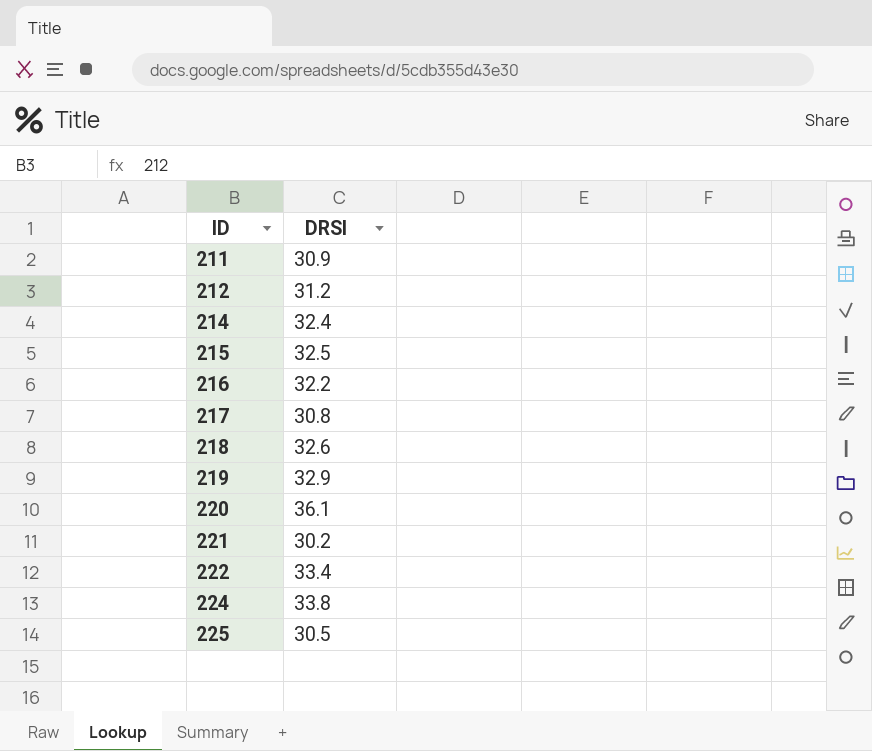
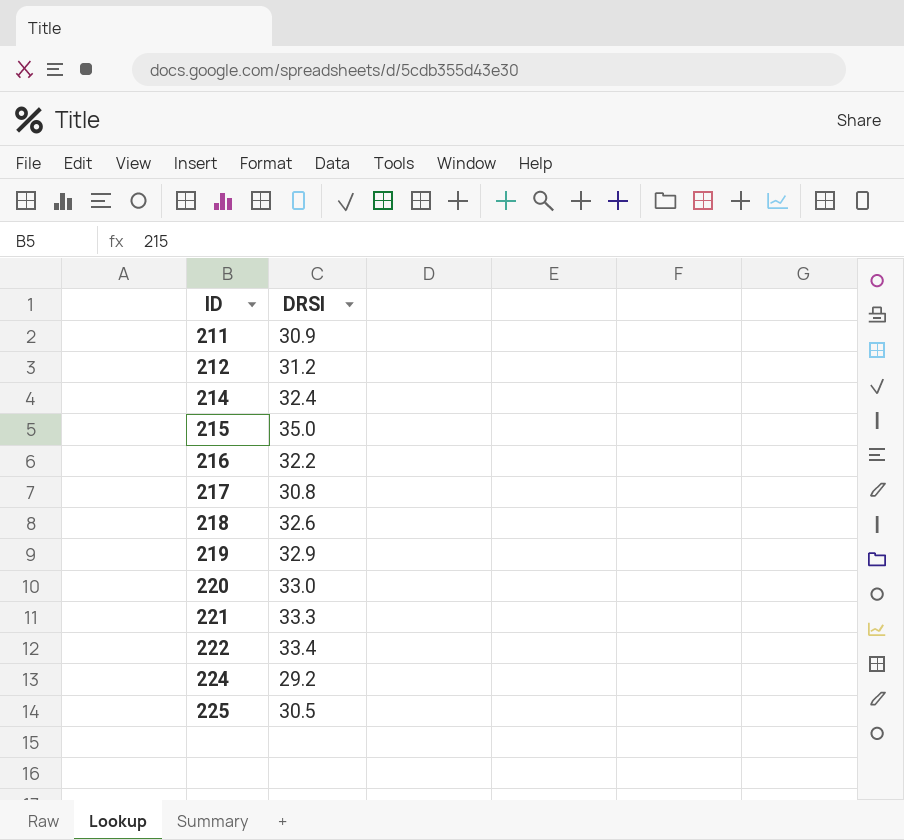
215 | DRSI: 32.5 -> 35.0
220 | DRSI: 36.1 -> 33.0
221 | DRSI: 30.2 -> 33.3
224 | DRSI: 33.8 -> 29.2

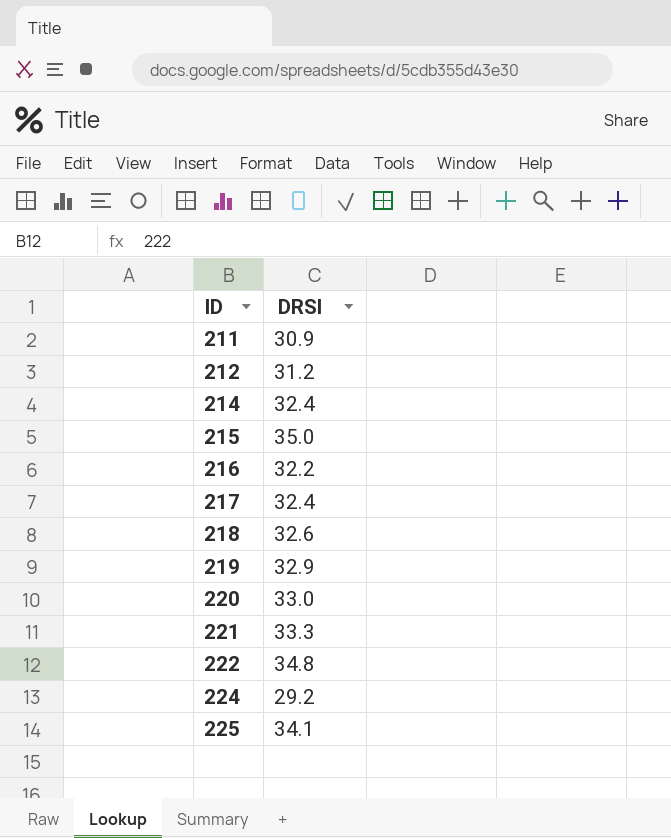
217 | DRSI: 30.8 -> 32.4
222 | DRSI: 33.4 -> 34.8
225 | DRSI: 30.5 -> 34.1

